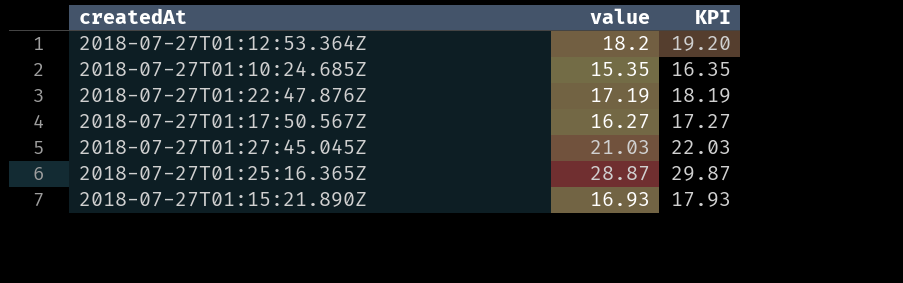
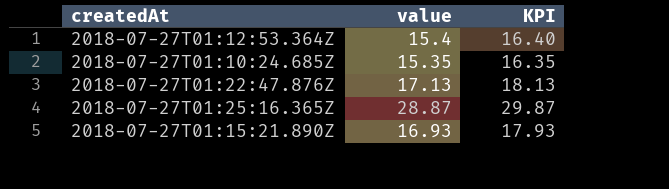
row 2018-07-27T01:17:50.567Z: 16.27 | 17.27 -> none
row 2018-07-27T01:27:45.045Z: 21.03 | 22.03 -> none
2018-07-27T01:12:53.364Z | value: 18.2 -> 15.4
2018-07-27T01:12:53.364Z | KPI: 19.20 -> 16.40
2018-07-27T01:22:47.876Z | value: 17.19 -> 17.13
2018-07-27T01:22:47.876Z | KPI: 18.19 -> 18.13

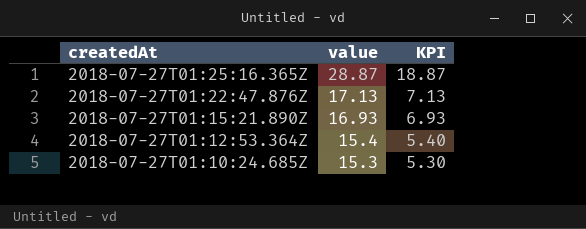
row order: none -> createdAt descending
column KPI | formula: [value] + 1 -> [value] - 10
2018-07-27T01:10:24.685Z | value: 15.35 -> 15.3

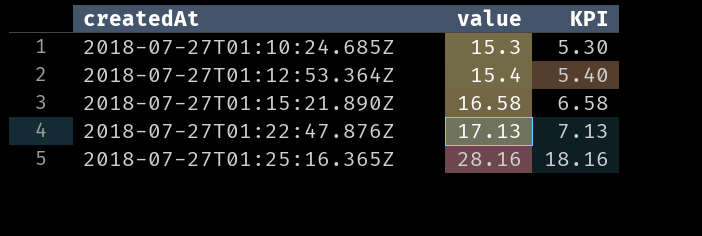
row order: createdAt descending -> createdAt ascending
2018-07-27T01:15:21.890Z | value: 16.93 -> 16.58
2018-07-27T01:15:21.890Z | KPI: 6.93 -> 6.58
2018-07-27T01:25:16.365Z | value: 28.87 -> 28.16
2018-07-27T01:25:16.365Z | KPI: 18.87 -> 18.16

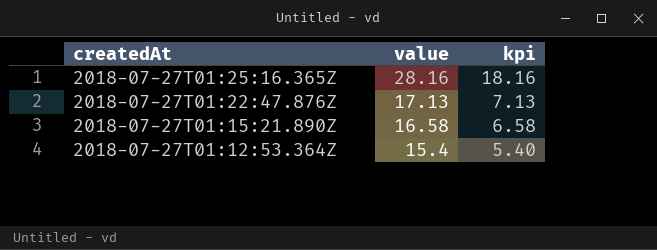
row order: createdAt ascending -> createdAt descending
column name: KPI -> kpi
row 2018-07-27T01:10:24.685Z: 15.3 | 5.30 -> none

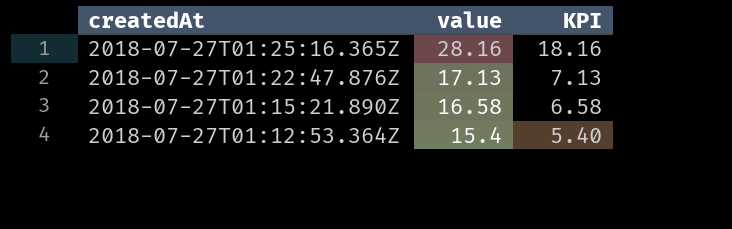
column name: kpi -> KPI

